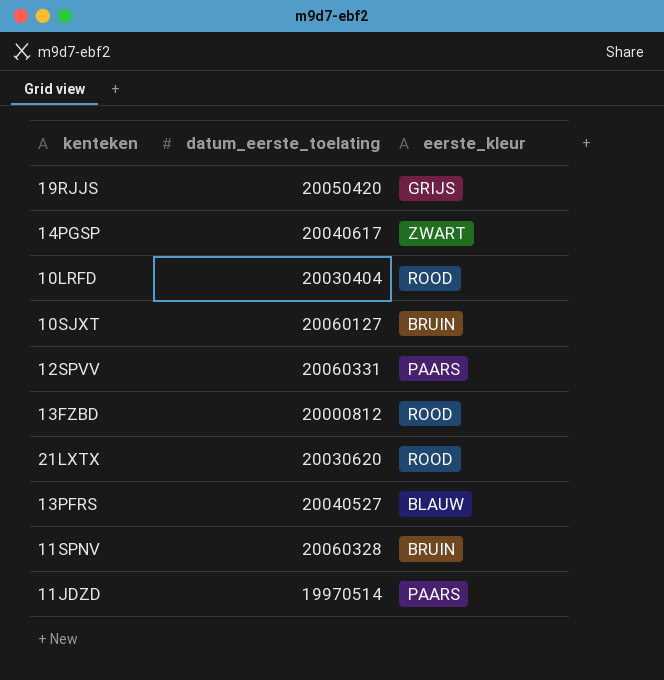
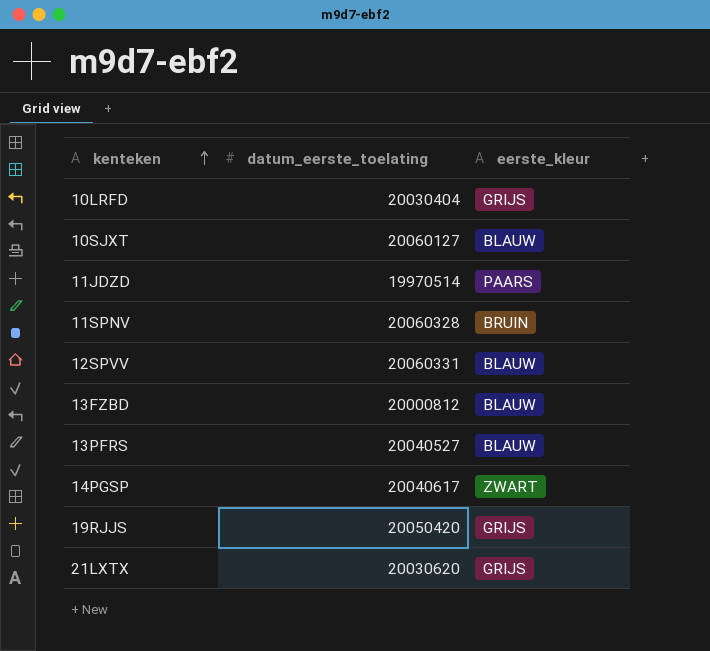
row order: none -> kenteken ascending
10LRFD | eerste_kleur: ROOD -> GRIJS
10SJXT | eerste_kleur: BRUIN -> BLAUW
12SPVV | eerste_kleur: PAARS -> BLAUW
13FZBD | eerste_kleur: ROOD -> BLAUW
21LXTX | eerste_kleur: ROOD -> GRIJS

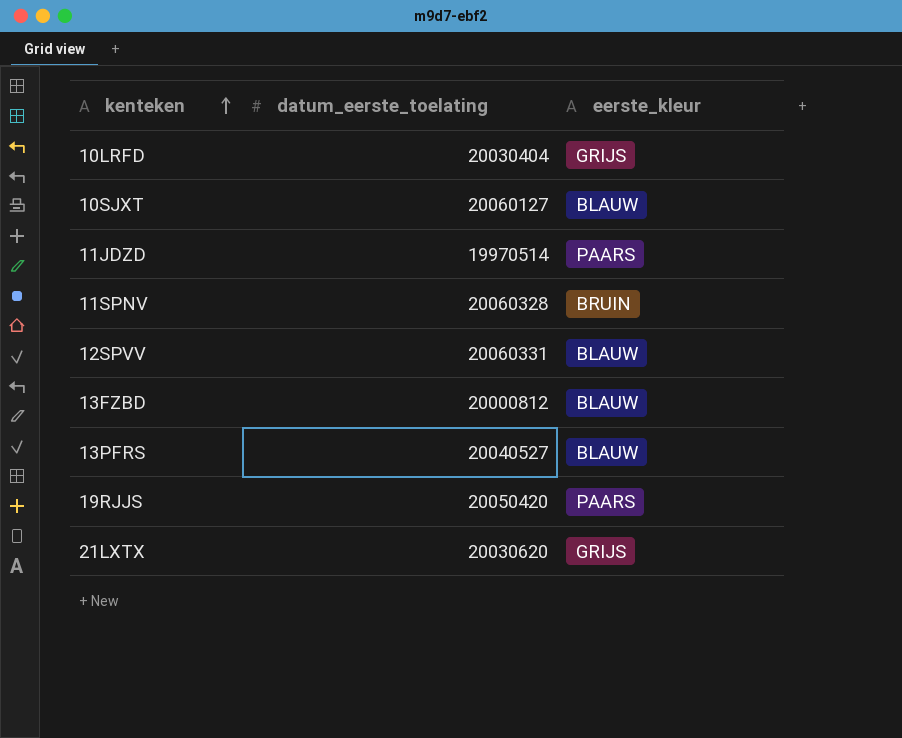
row 14PGSP: 20040617 | ZWART -> none
19RJJS | eerste_kleur: GRIJS -> PAARS

